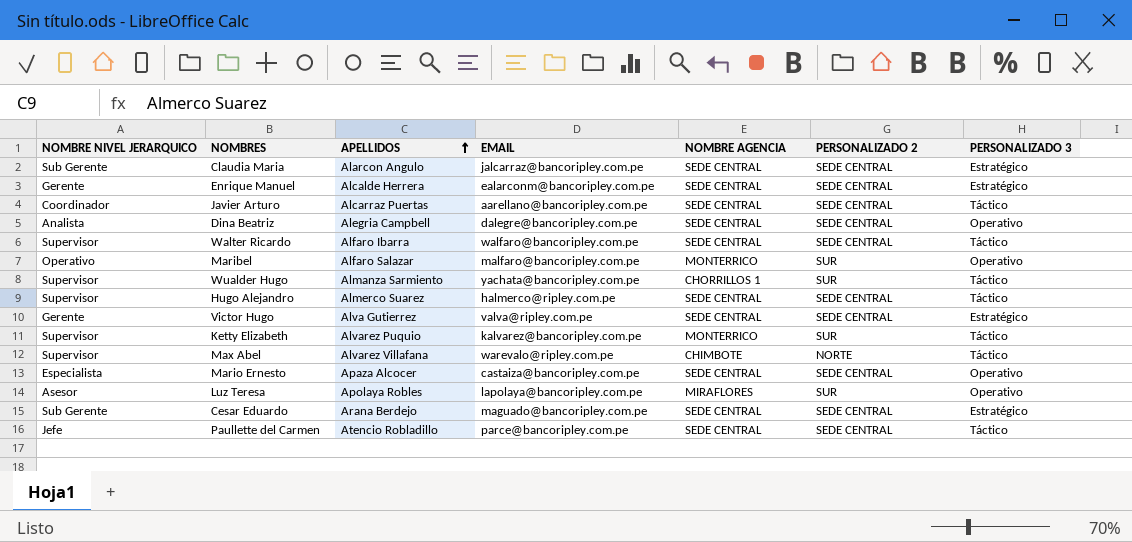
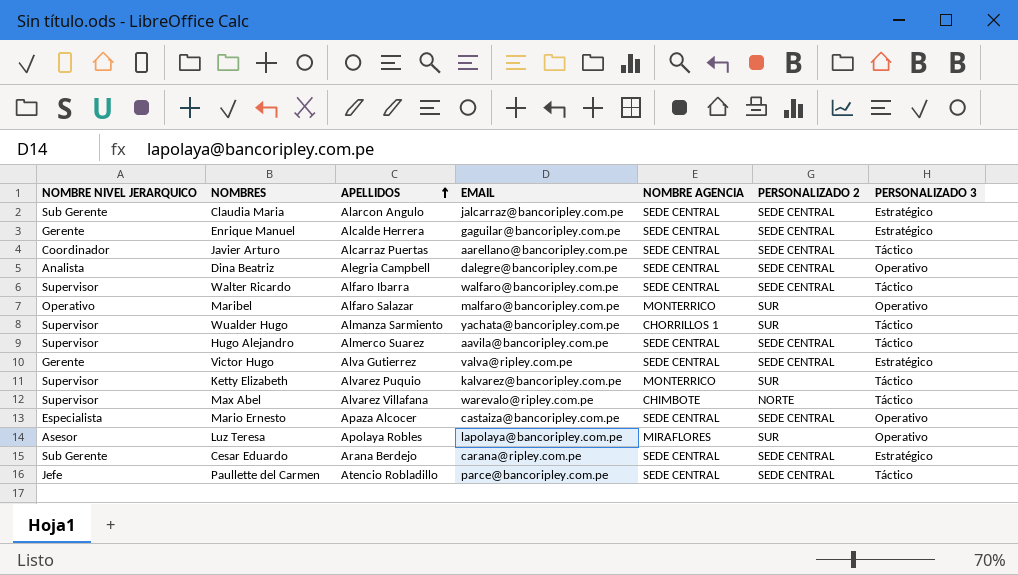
Enrique Manuel | EMAIL: ealarconm@bancoripley.com.pe -> gaguilar@bancoripley.com.pe
Hugo Alejandro | EMAIL: halmerco@ripley.com.pe -> aavila@bancoripley.com.pe
Cesar Eduardo | EMAIL: maguado@bancoripley.com.pe -> carana@ripley.com.pe

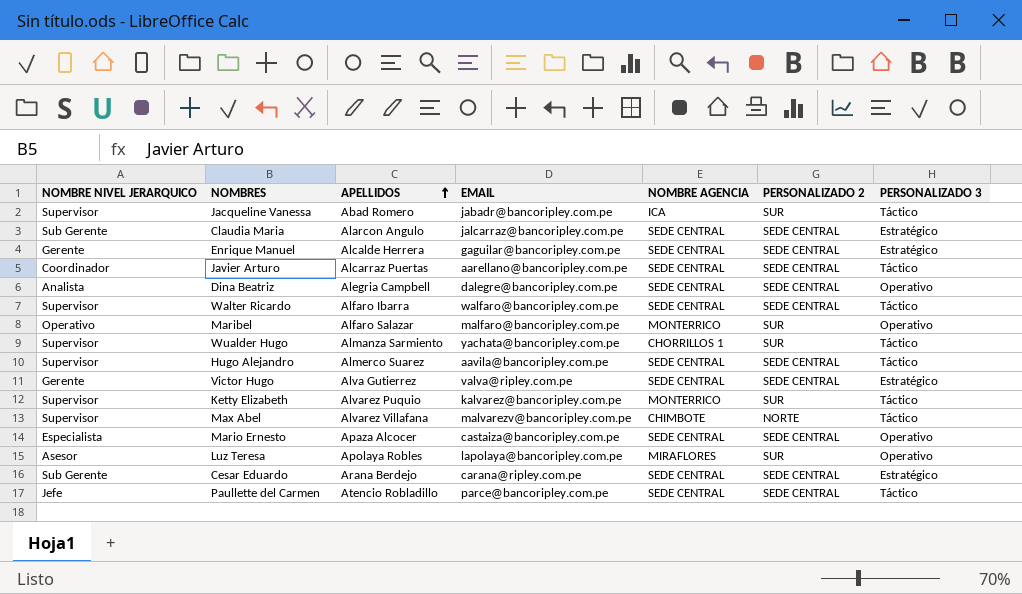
row Jacqueline Vanessa: none -> Supervisor | Abad Romero | jabadr@bancoripley.com.pe | ICA | SUR | Táctico
Max Abel | EMAIL: warevalo@ripley.com.pe -> malvarezv@bancoripley.com.pe

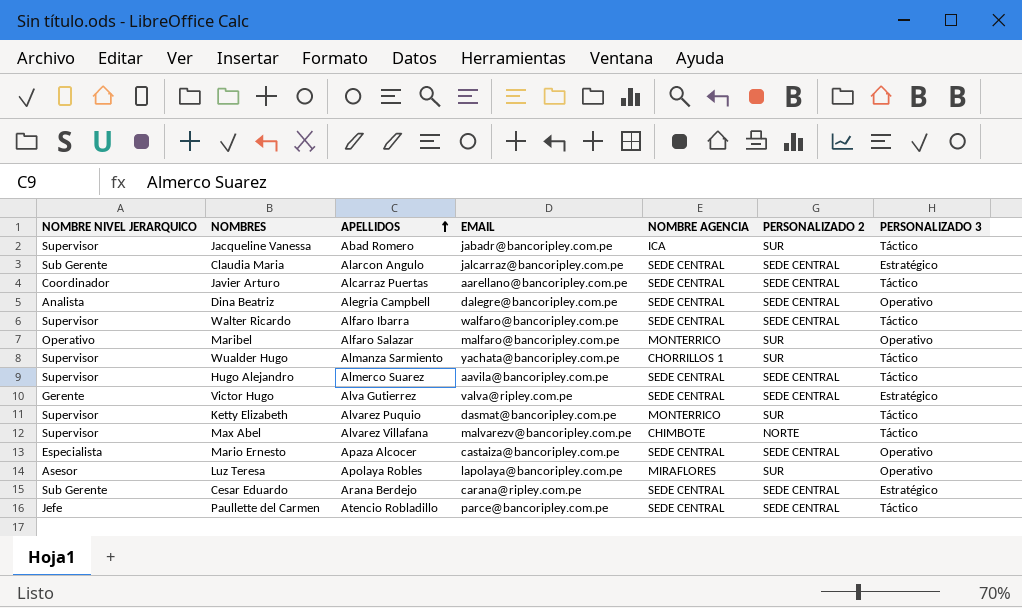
row Enrique Manuel: Gerente | Alcalde Herrera | gaguilar@bancoripley.com.pe | SEDE CENTRAL | SEDE CENTRAL | Estratégico -> none
Ketty Elizabeth | EMAIL: kalvarez@bancoripley.com.pe -> dasmat@bancoripley.com.pe

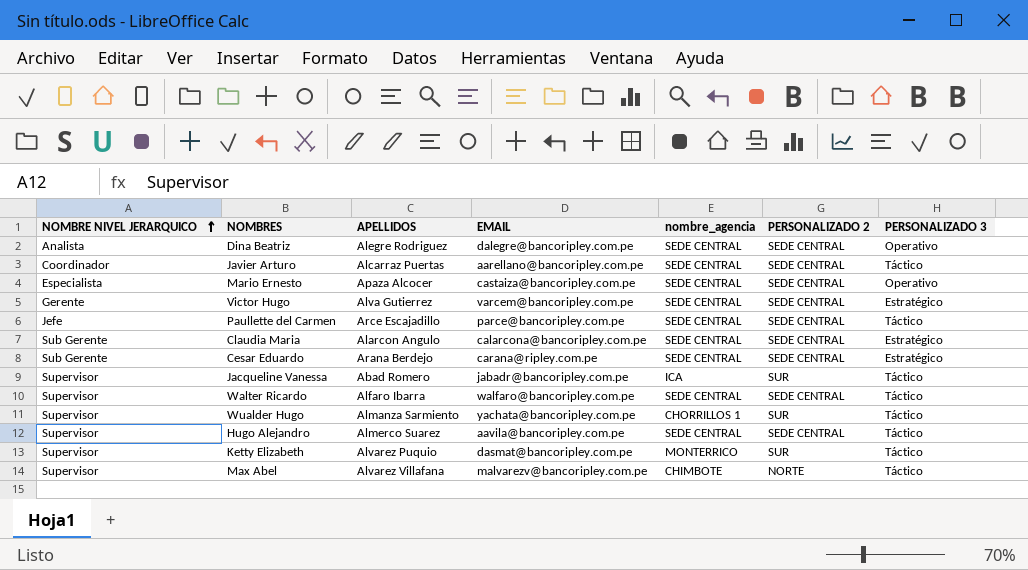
row order: APELLIDOS ascending -> NOMBRE NIVEL JERARQUICO ascending
column name: NOMBRE AGENCIA -> nombre_agencia
row Maribel: Operativo | Alfaro Salazar | malfaro@bancoripley.com.pe | MONTERRICO | SUR | Operativo -> none
row Luz Teresa: Asesor | Apolaya Robles | lapolaya@bancoripley.com.pe | MIRAFLORES | SUR | Operativo -> none
Dina Beatriz | APELLIDOS: Alegria Campbell -> Alegre Rodriguez
Victor Hugo | EMAIL: valva@ripley.com.pe -> varcem@bancoripley.com.pe
Paullette del Carmen | APELLIDOS: Atencio Robladillo -> Arce Escajadillo
Claudia Maria | EMAIL: jalcarraz@bancoripley.com.pe -> calarcona@bancoripley.com.pe

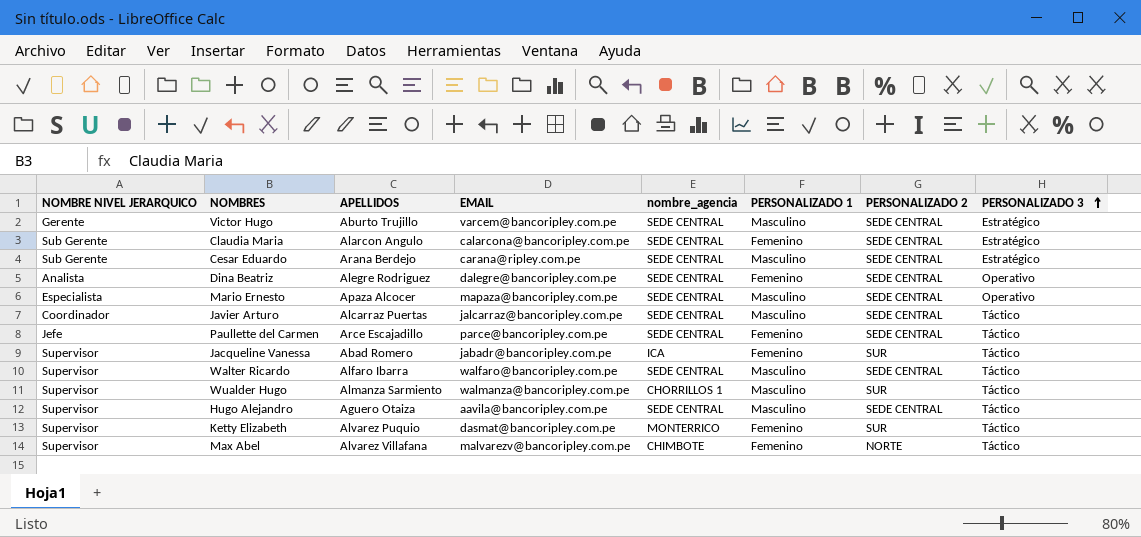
row order: NOMBRE NIVEL JERARQUICO ascending -> PERSONALIZADO 3 ascending
column PERSONALIZADO 1 | position: none -> 6
Victor Hugo | APELLIDOS: Alva Gutierrez -> Aburto Trujillo
Mario Ernesto | EMAIL: castaiza@bancoripley.com.pe -> mapaza@bancoripley.com.pe
Javier Arturo | EMAIL: aarellano@bancoripley.com.pe -> jalcarraz@bancoripley.com.pe
Wualder Hugo | EMAIL: yachata@bancoripley.com.pe -> walmanza@bancoripley.com.pe
Hugo Alejandro | APELLIDOS: Almerco Suarez -> Aguero Otaiza

